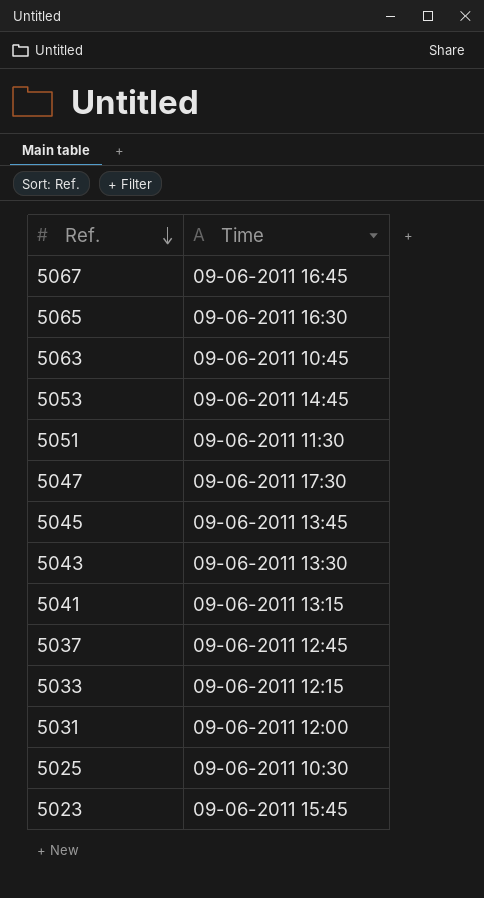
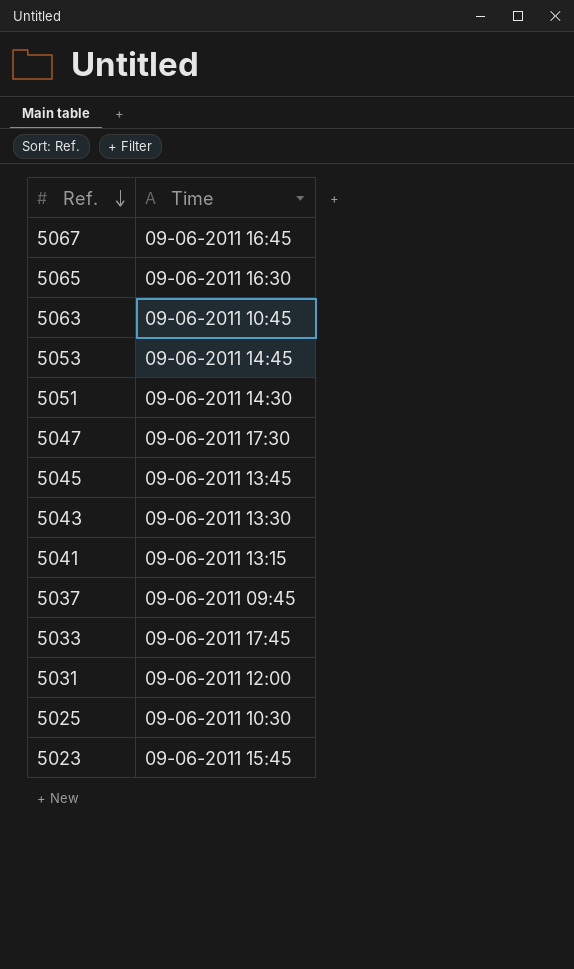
5051 | Time: 09-06-2011 11:30 -> 09-06-2011 14:30
5037 | Time: 09-06-2011 12:45 -> 09-06-2011 09:45
5033 | Time: 09-06-2011 12:15 -> 09-06-2011 17:45

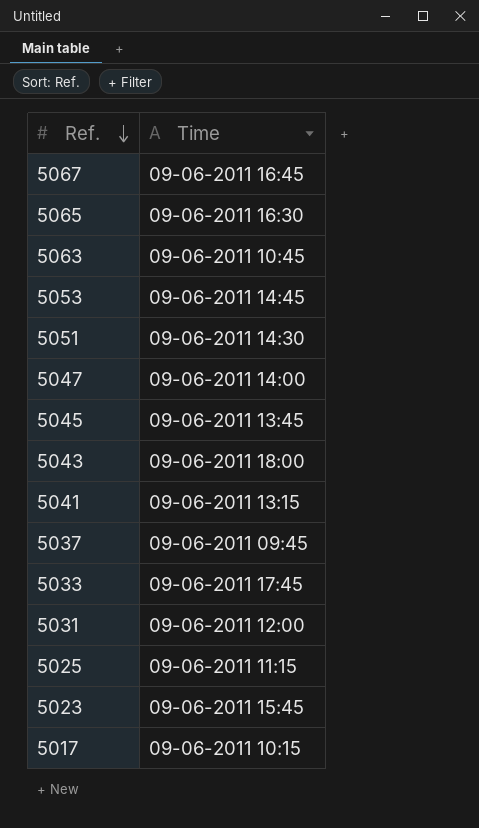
5047 | Time: 09-06-2011 17:30 -> 09-06-2011 14:00
5043 | Time: 09-06-2011 13:30 -> 09-06-2011 18:00
5025 | Time: 09-06-2011 10:30 -> 09-06-2011 11:15
row 5017: none -> 09-06-2011 10:15

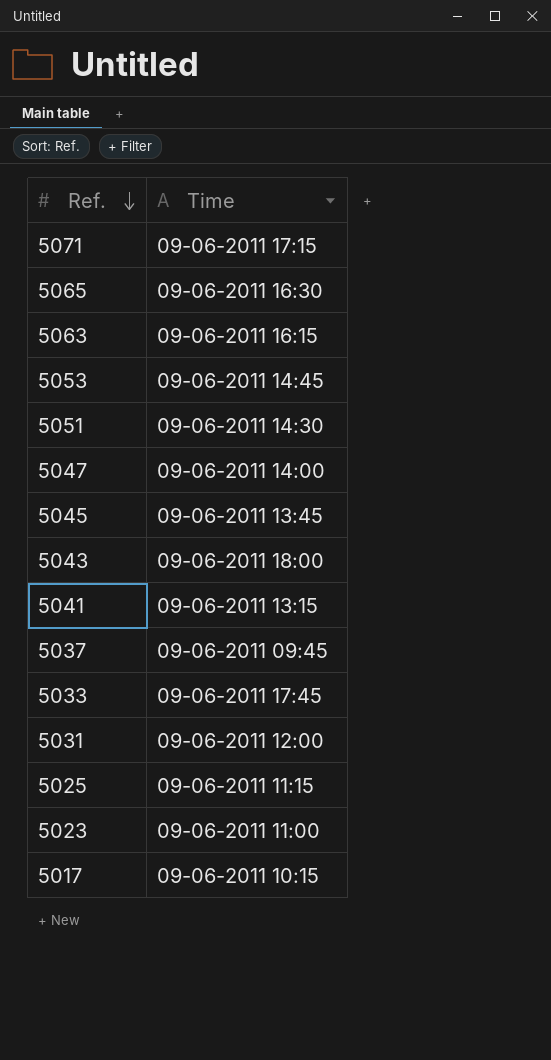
row 5067: 09-06-2011 16:45 -> none
row 5071: none -> 09-06-2011 17:15
5063 | Time: 09-06-2011 10:45 -> 09-06-2011 16:15
5023 | Time: 09-06-2011 15:45 -> 09-06-2011 11:00

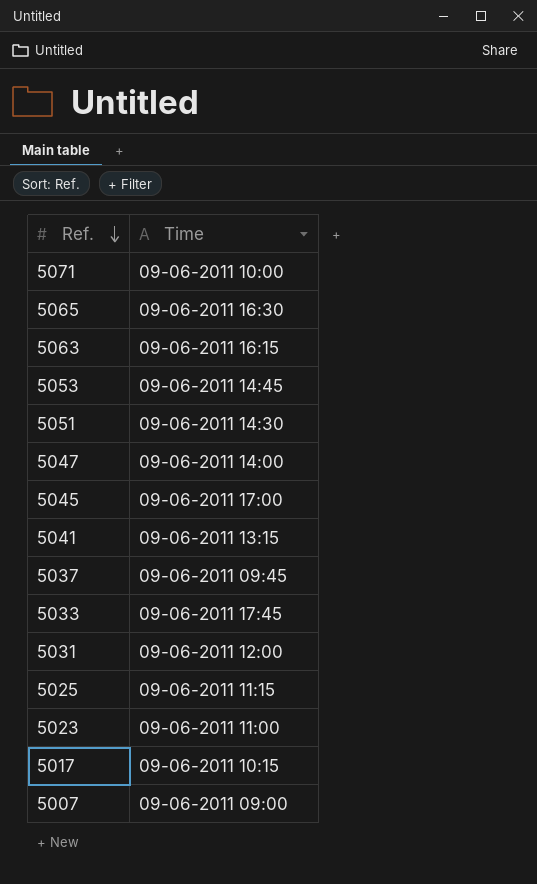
row 5043: 09-06-2011 18:00 -> none
5071 | Time: 09-06-2011 17:15 -> 09-06-2011 10:00
5045 | Time: 09-06-2011 13:45 -> 09-06-2011 17:00
row 5007: none -> 09-06-2011 09:00

